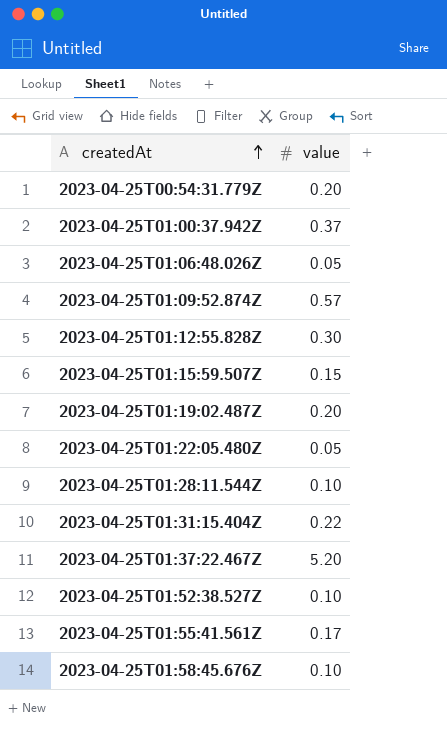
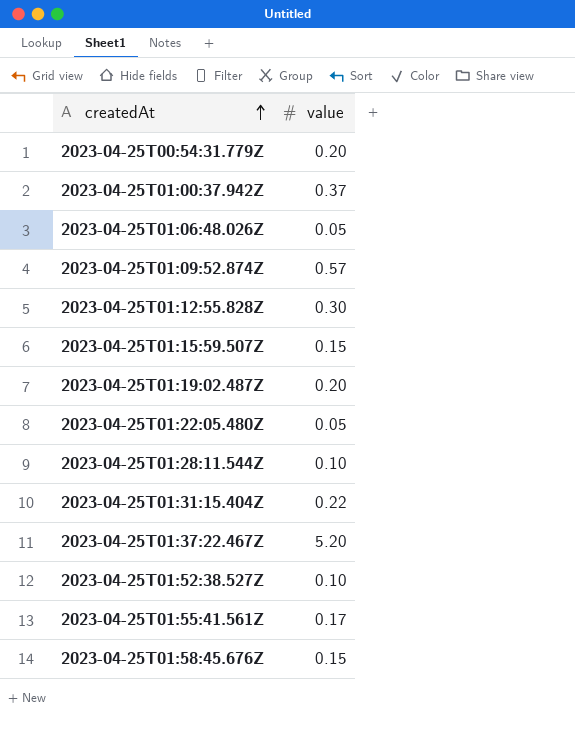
2023-04-25T01:58:45.676Z | value: 0.10 -> 0.15

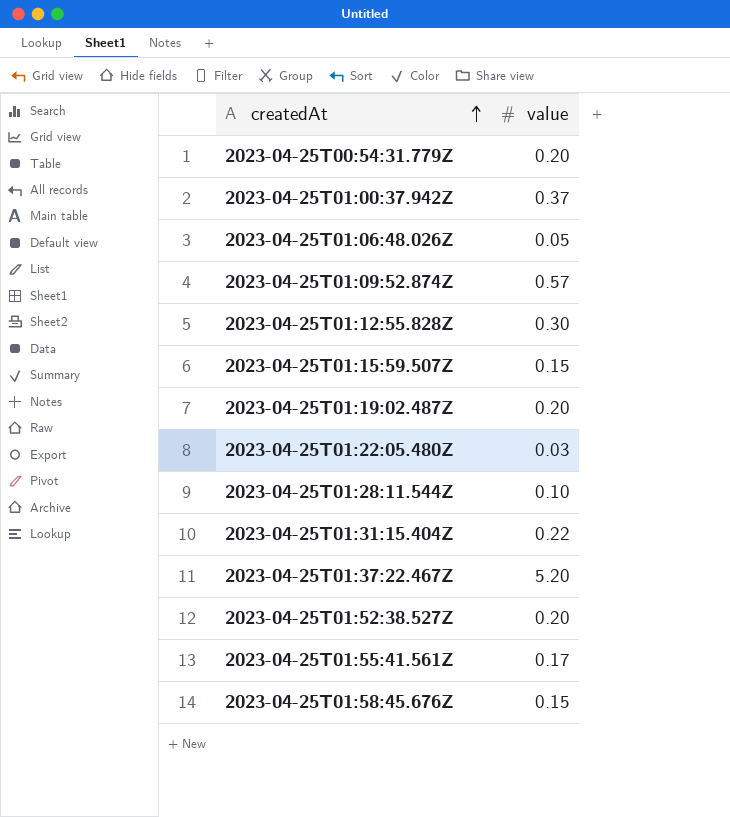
2023-04-25T01:22:05.480Z | value: 0.05 -> 0.03
2023-04-25T01:52:38.527Z | value: 0.10 -> 0.20

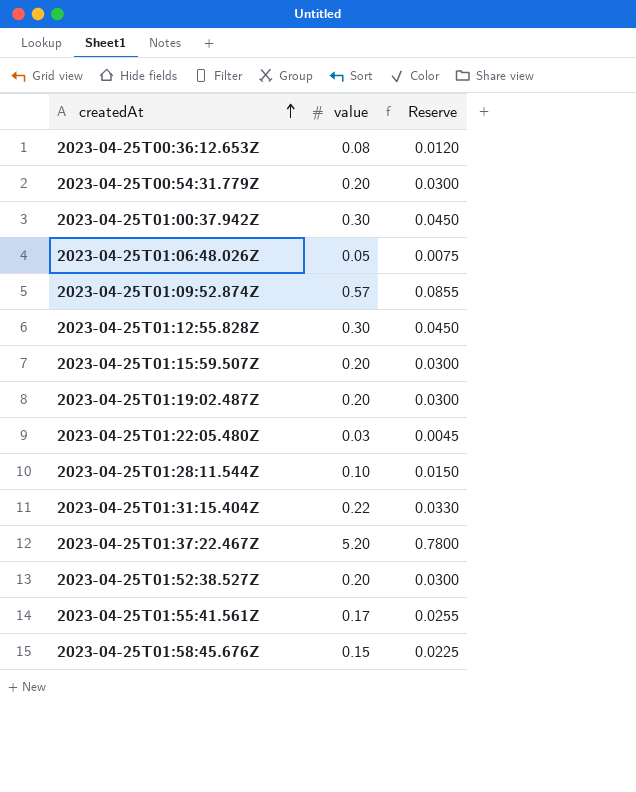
column Reserve | formula: none -> [value] * 0.15
row 2023-04-25T00:36:12.653Z: none -> 0.08 | 0.0120
2023-04-25T01:00:37.942Z | value: 0.37 -> 0.30
2023-04-25T01:15:59.507Z | value: 0.15 -> 0.20

